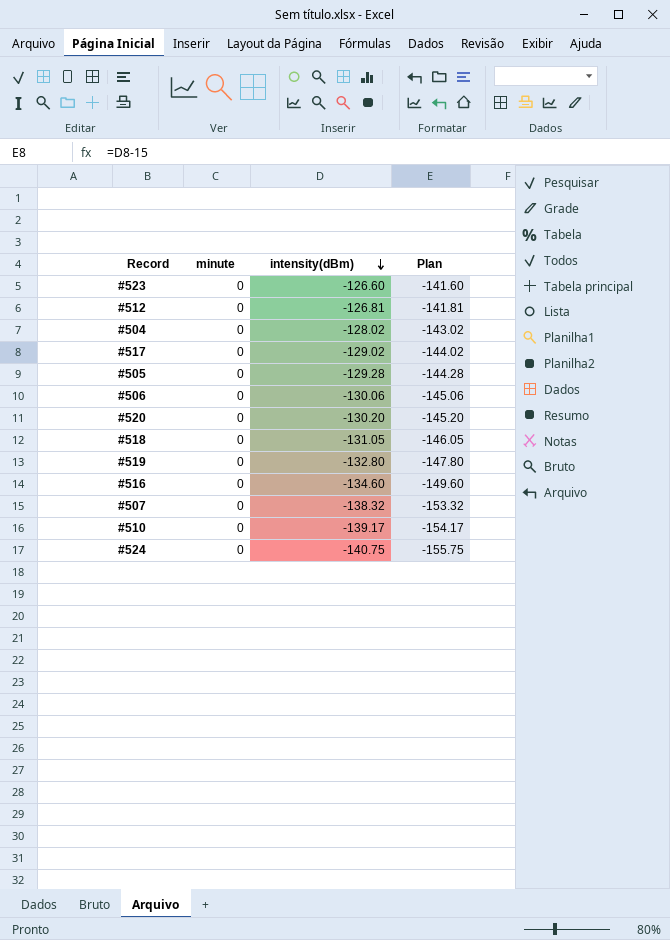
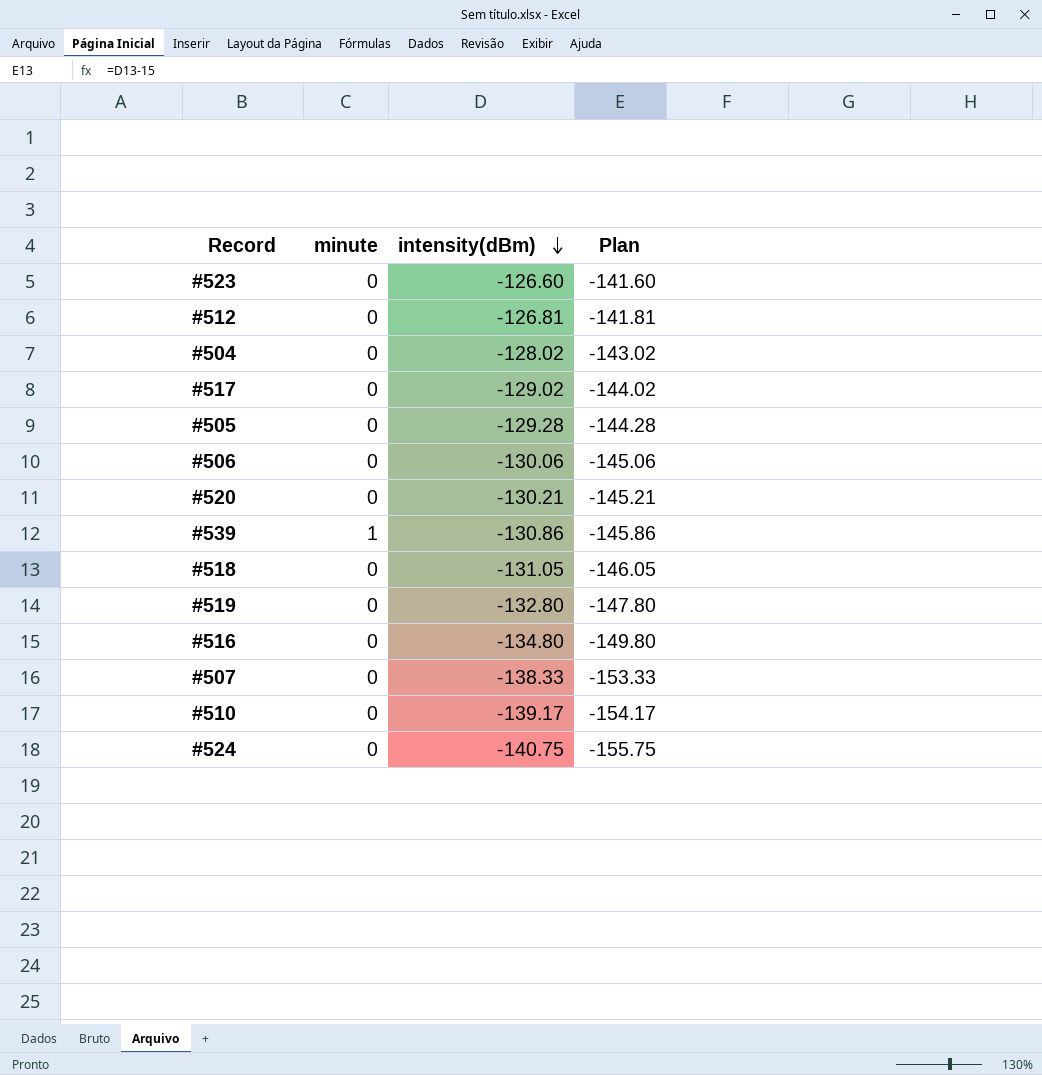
#520 | intensity(dBm): -130.20 -> -130.21
#520 | Plan: -145.20 -> -145.21
row #539: none -> 1 | -130.86 | -145.86
#516 | intensity(dBm): -134.60 -> -134.80
#516 | Plan: -149.60 -> -149.80
#507 | intensity(dBm): -138.32 -> -138.33
#507 | Plan: -153.32 -> -153.33

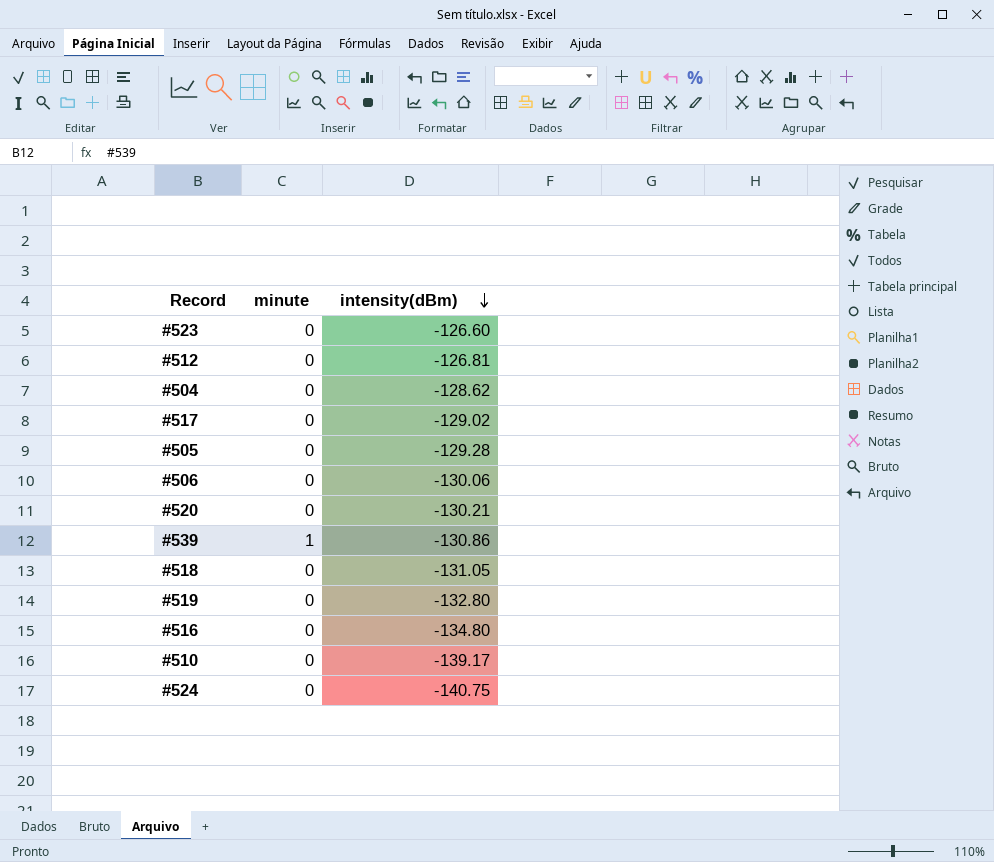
column Plan | formula: [intensity(dBm)] - 15 -> none
row #507: 0 | -138.33 | -153.33 -> none
#504 | intensity(dBm): -128.02 -> -128.62

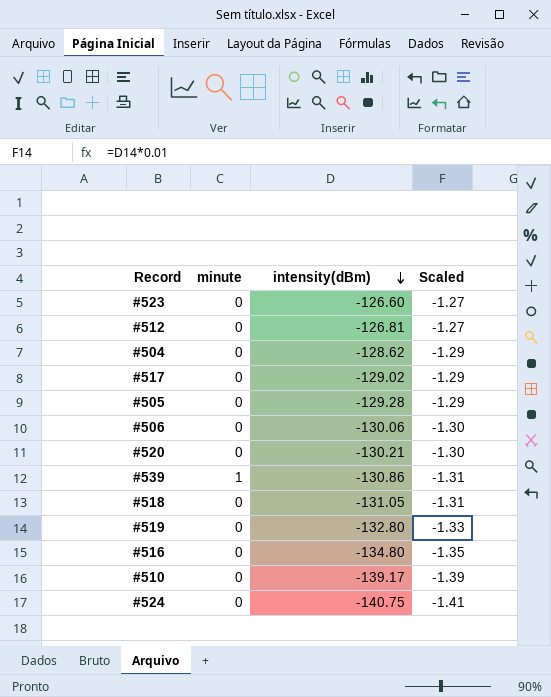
column Scaled | formula: none -> [intensity(dBm)] * 0.01

